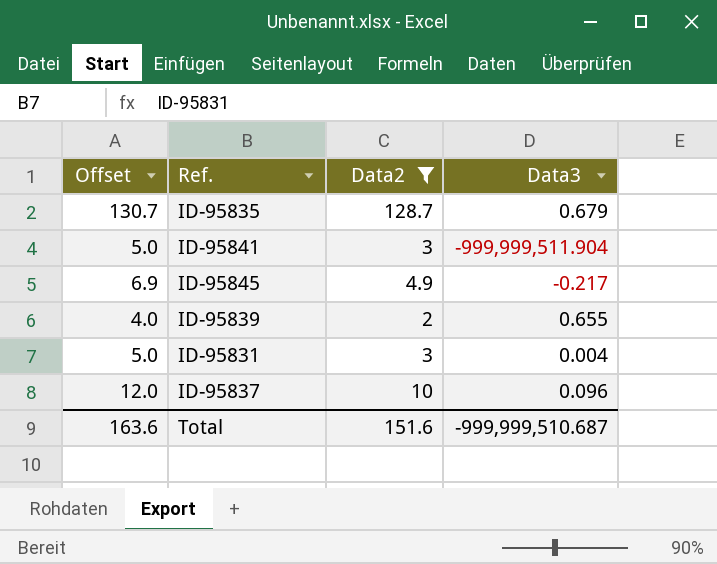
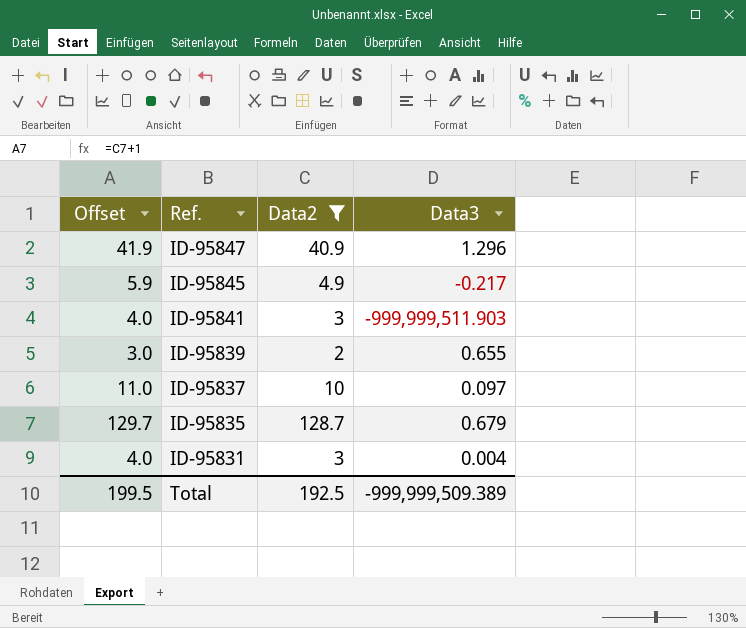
row order: none -> Ref. descending
column Offset | formula: [Data2] + 2 -> [Data2] + 1
row ID-95847: none -> 41.9 | 40.9 | 1.296
ID-95841 | Data3: -999,999,511.904 -> -999,999,511.903
ID-95837 | Data3: 0.096 -> 0.097
Total | Offset: 163.6 -> 199.5
Total | Data2: 151.6 -> 192.5
Total | Data3: -999,999,510.687 -> -999,999,509.389

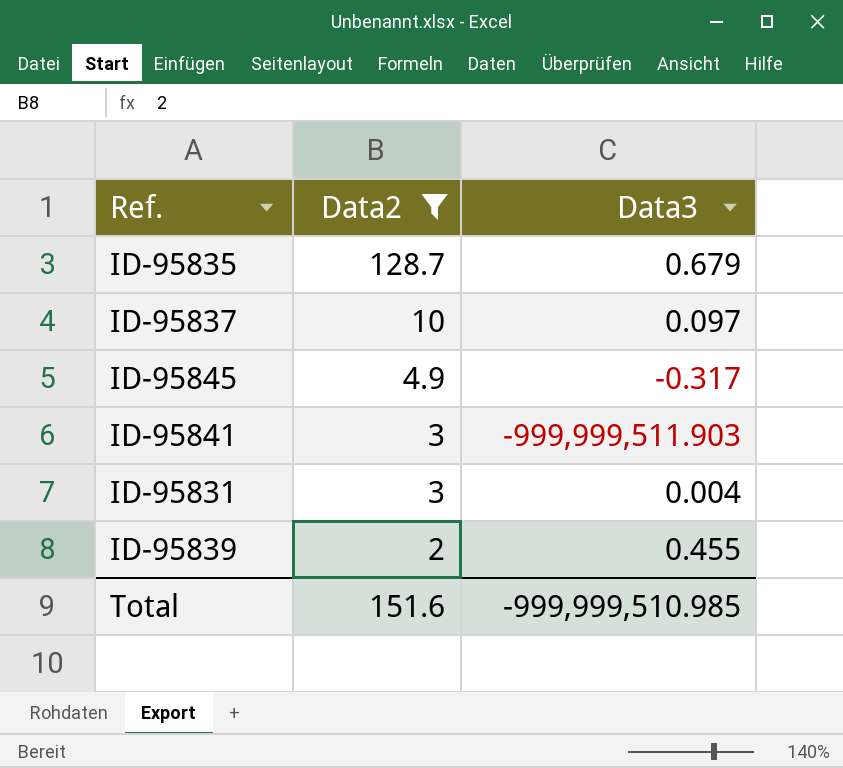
row order: Ref. descending -> Data2 descending
column Offset | formula: [Data2] + 1 -> none
row ID-95847: 41.9 | 40.9 | 1.296 -> none
ID-95845 | Data3: -0.217 -> -0.317
ID-95839 | Data3: 0.655 -> 0.455
Total | Data2: 192.5 -> 151.6
Total | Data3: -999,999,509.389 -> -999,999,510.985

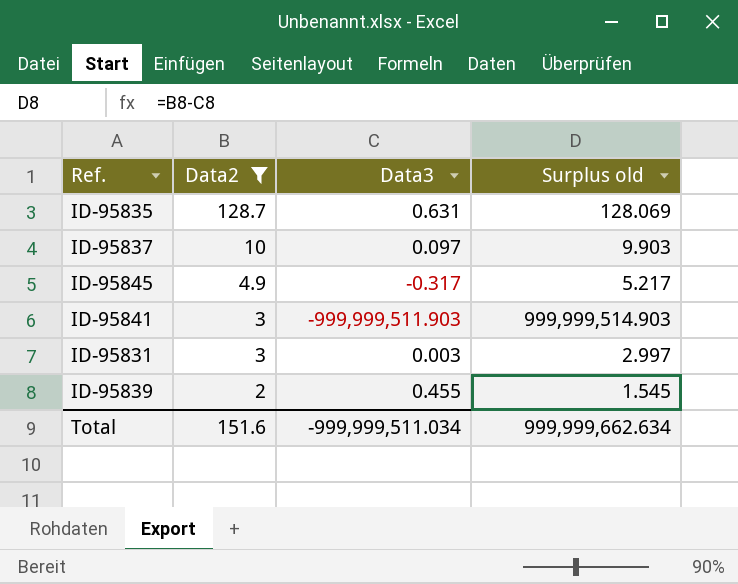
column Surplus old | formula: none -> [Data2] - [Data3]
ID-95835 | Data3: 0.679 -> 0.631
ID-95831 | Data3: 0.004 -> 0.003
Total | Data3: -999,999,510.985 -> -999,999,511.034

